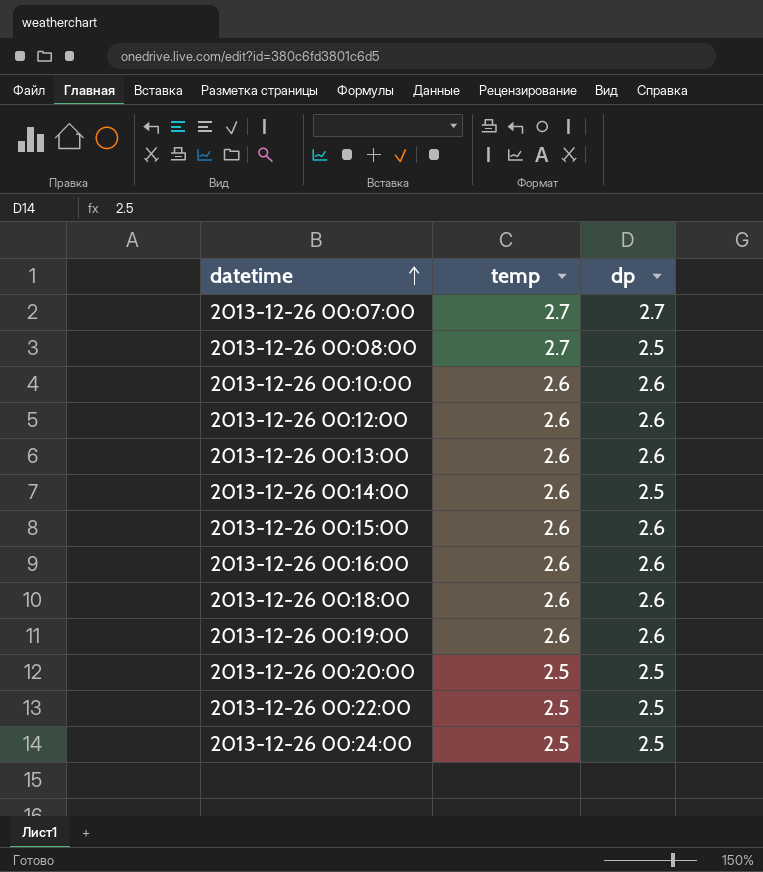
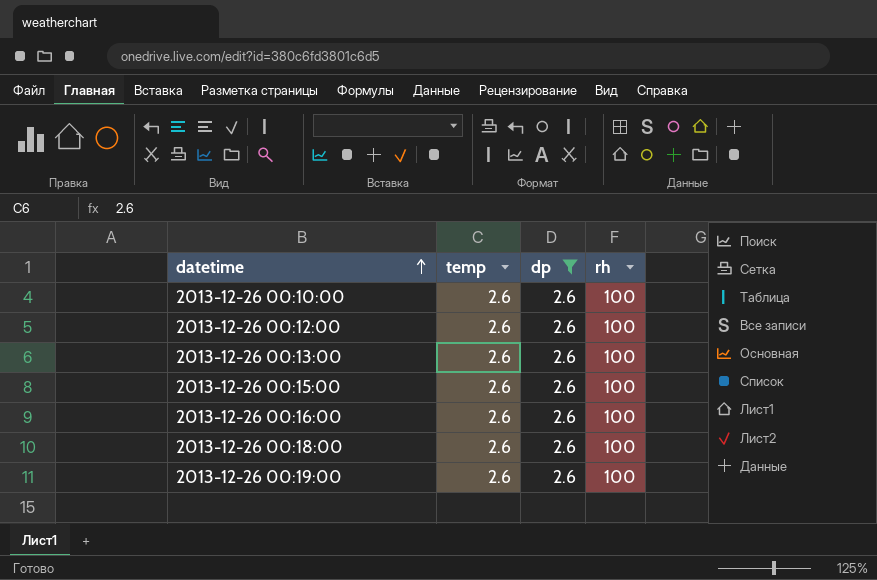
filter: none -> dp = 2.6
column rh | position: none -> 4

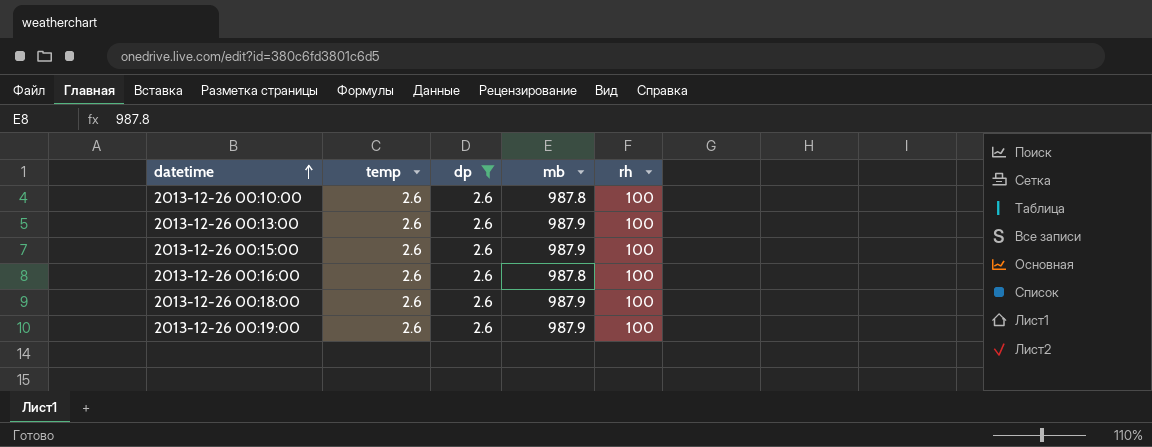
column mb | position: none -> 4
row 2013-12-26 00:12:00: 2.6 | 2.6 | 100 -> none

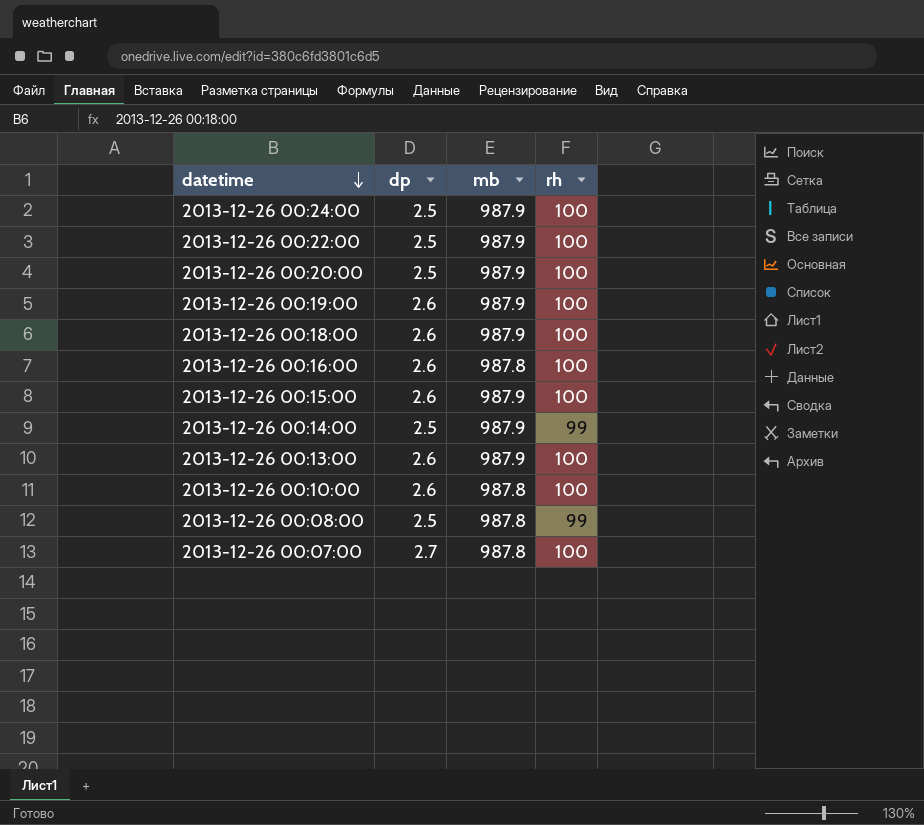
filter: dp = 2.6 -> none
row order: datetime ascending -> datetime descending
column temp | position: 2 -> none

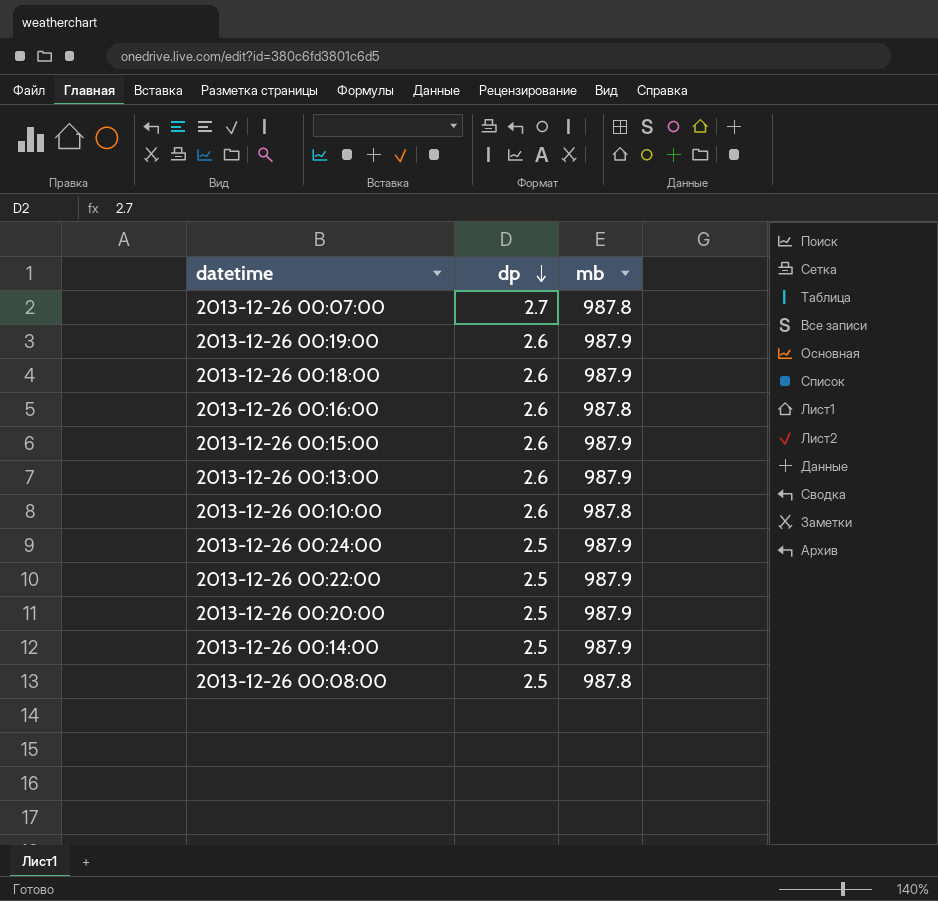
row order: datetime descending -> dp descending
column rh | position: 4 -> none

